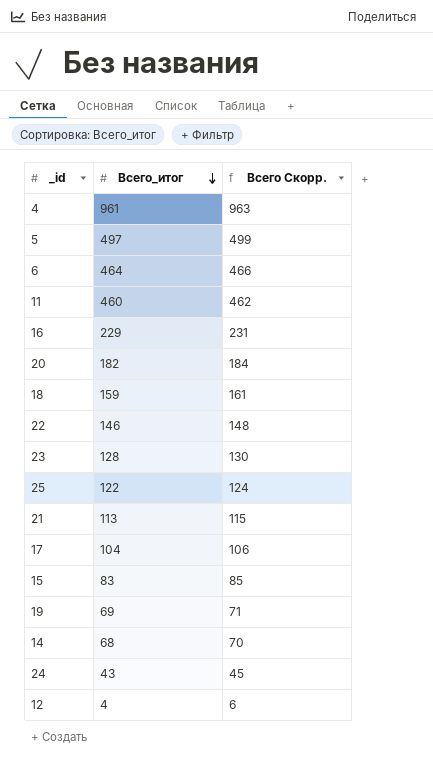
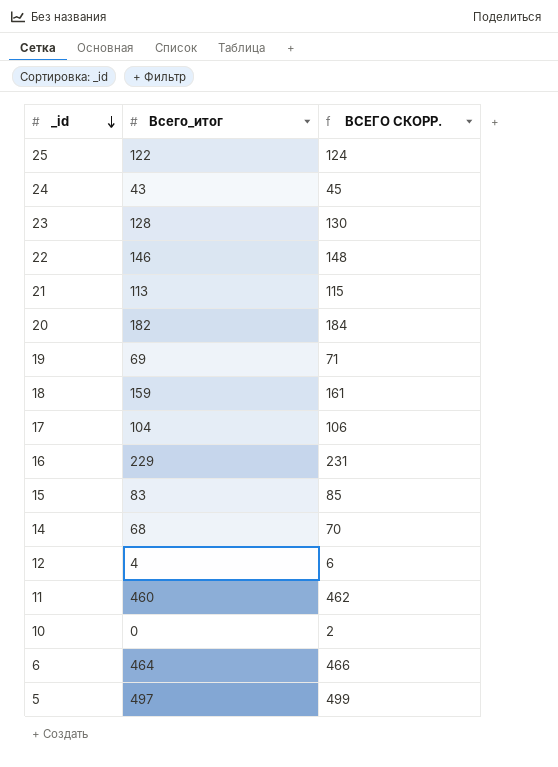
row order: Всего_итог descending -> _id descending
column name: Всего Скорр. -> ВСЕГО СКОРР.
row 4: 961 | 963 -> none
row 10: none -> 0 | 2

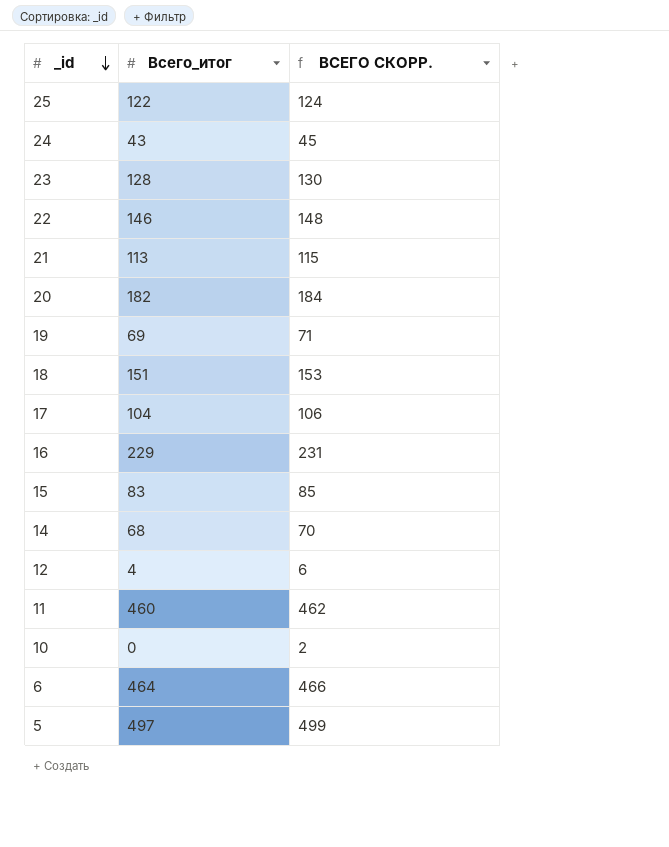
18 | Всего_итог: 159 -> 151
18 | ВСЕГО СКОРР.: 161 -> 153

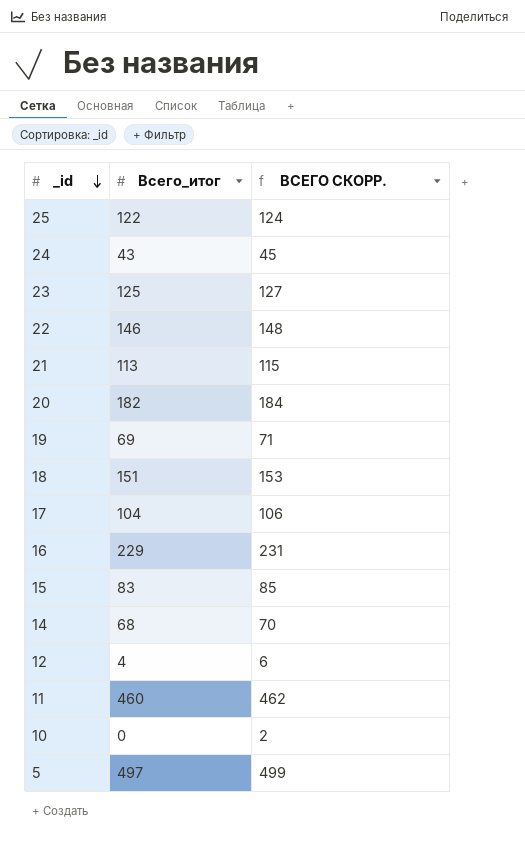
row 6: 464 | 466 -> none
23 | Всего_итог: 128 -> 125
23 | ВСЕГО СКОРР.: 130 -> 127

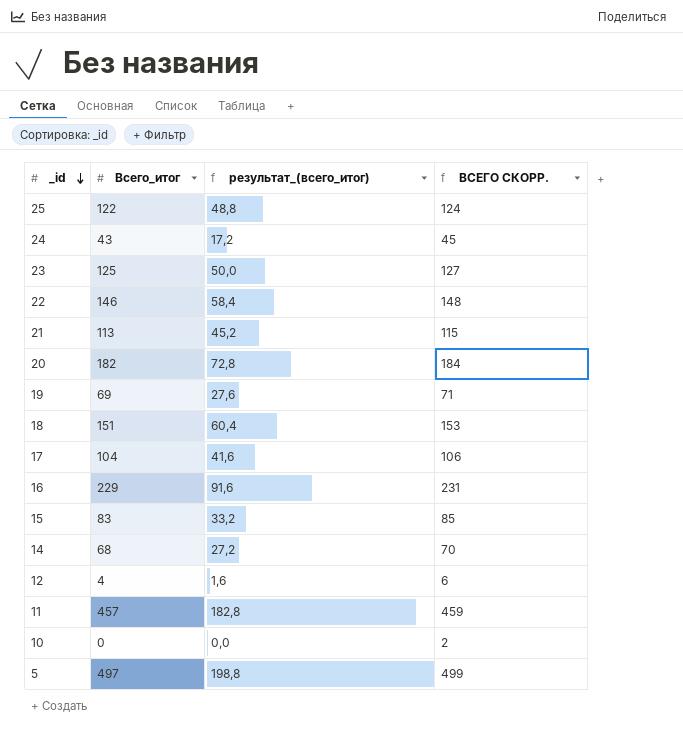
column результат_(всего_итог) | formula: none -> [Всего_итог] * 0,4
11 | Всего_итог: 460 -> 457
11 | ВСЕГО СКОРР.: 462 -> 459

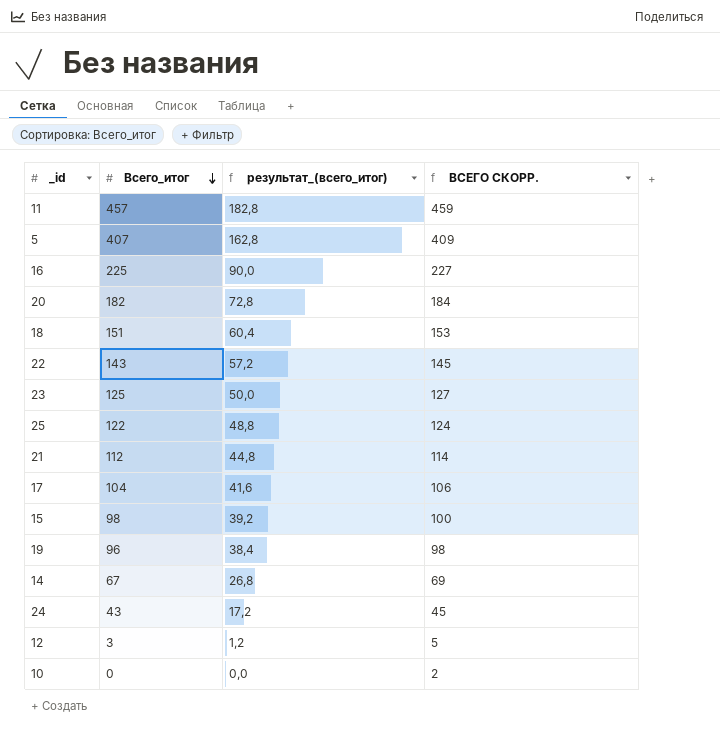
row order: _id descending -> Всего_итог descending
5 | Всего_итог: 497 -> 407
5 | результат_(всего_итог): 198,8 -> 162,8
5 | ВСЕГО СКОРР.: 499 -> 409
16 | Всего_итог: 229 -> 225
16 | результат_(всего_итог): 91,6 -> 90,0
16 | ВСЕГО СКОРР.: 231 -> 227
22 | Всего_итог: 146 -> 143
22 | результат_(всего_итог): 58,4 -> 57,2
22 | ВСЕГО СКОРР.: 148 -> 145
21 | Всего_итог: 113 -> 112
21 | результат_(всего_итог): 45,2 -> 44,8
21 | ВСЕГО СКОРР.: 115 -> 114
15 | Всего_итог: 83 -> 98
15 | результат_(всего_итог): 33,2 -> 39,2
15 | ВСЕГО СКОРР.: 85 -> 100
19 | Всего_итог: 69 -> 96
19 | результат_(всего_итог): 27,6 -> 38,4
19 | ВСЕГО СКОРР.: 71 -> 98
14 | Всего_итог: 68 -> 67
14 | результат_(всего_итог): 27,2 -> 26,8
14 | ВСЕГО СКОРР.: 70 -> 69
12 | Всего_итог: 4 -> 3
12 | результат_(всего_итог): 1,6 -> 1,2
12 | ВСЕГО СКОРР.: 6 -> 5

